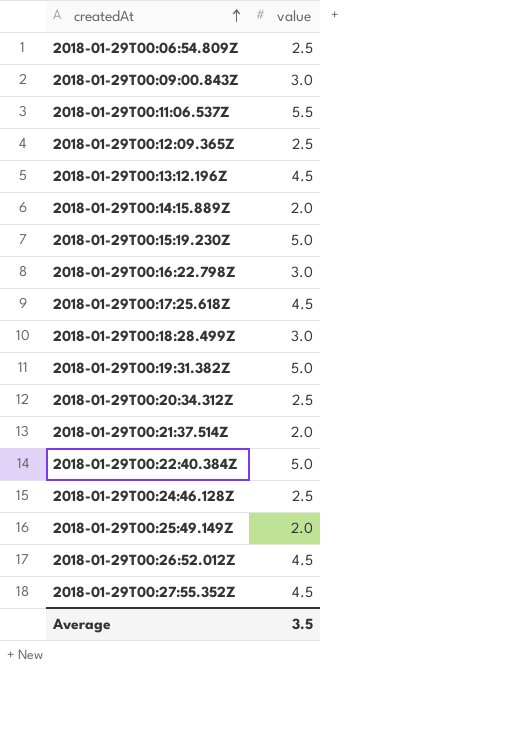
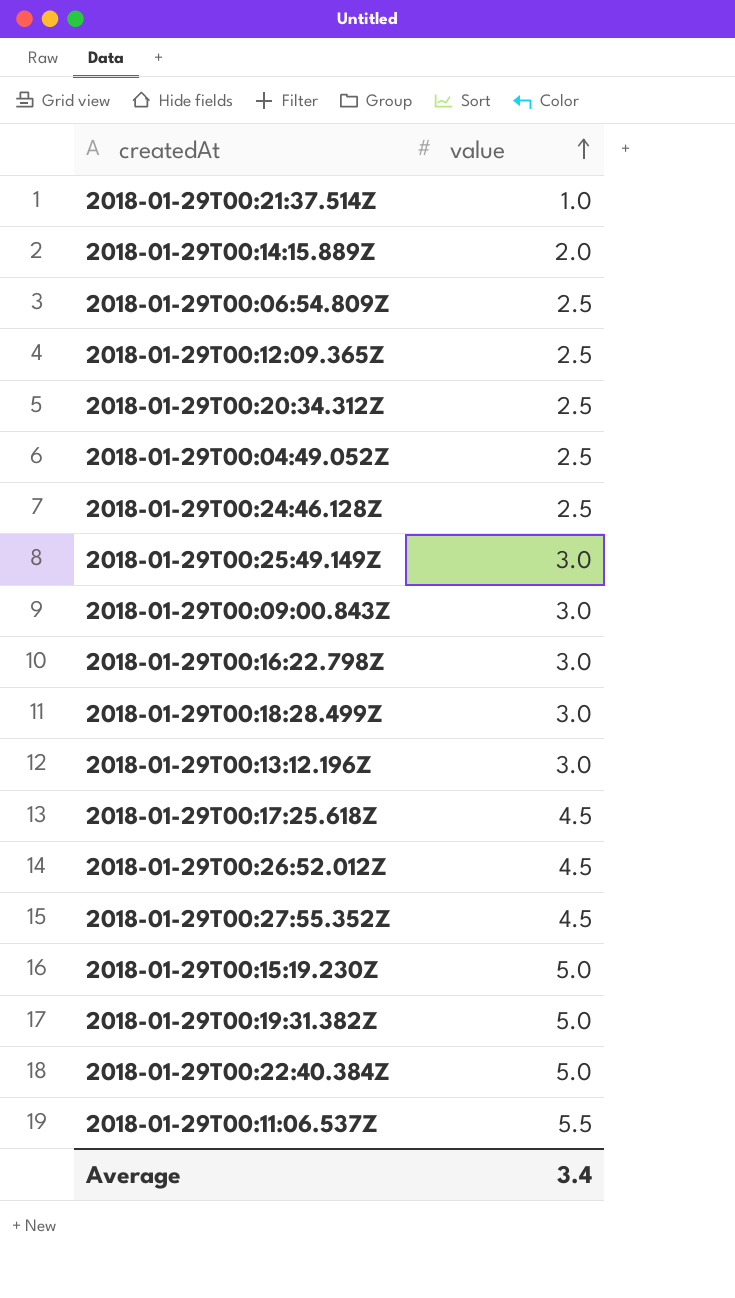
row order: createdAt ascending -> value ascending
2018-01-29T00:21:37.514Z | value: 2.0 -> 1.0
row 2018-01-29T00:04:49.052Z: none -> 2.5
2018-01-29T00:25:49.149Z | value: 2.0 -> 3.0
2018-01-29T00:13:12.196Z | value: 4.5 -> 3.0
Average | value: 3.5 -> 3.4

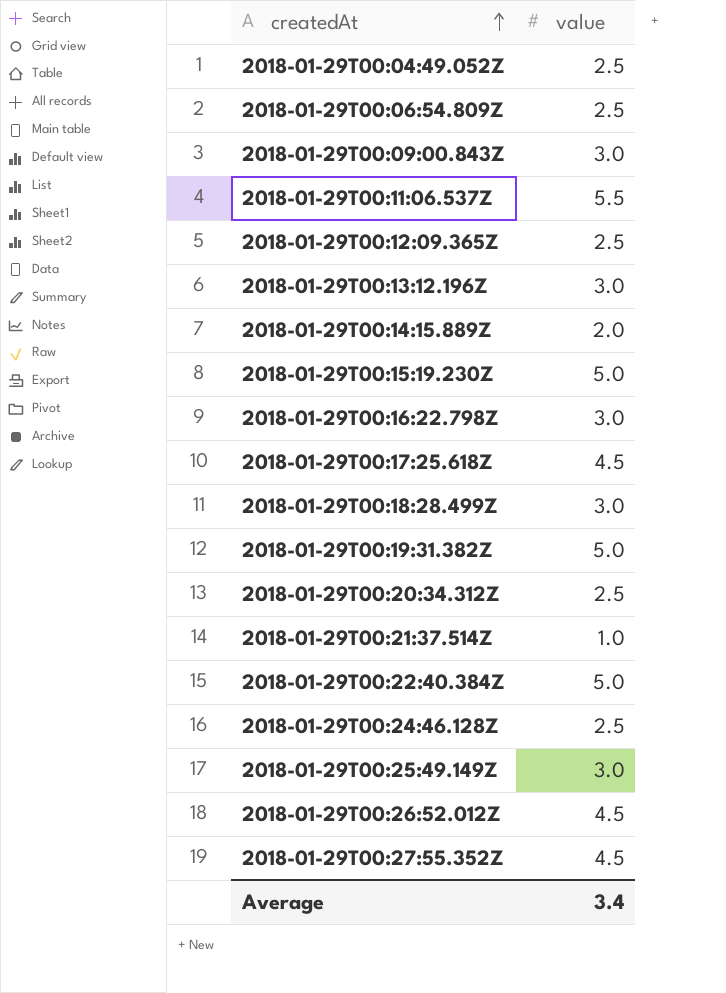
row order: value ascending -> createdAt ascending

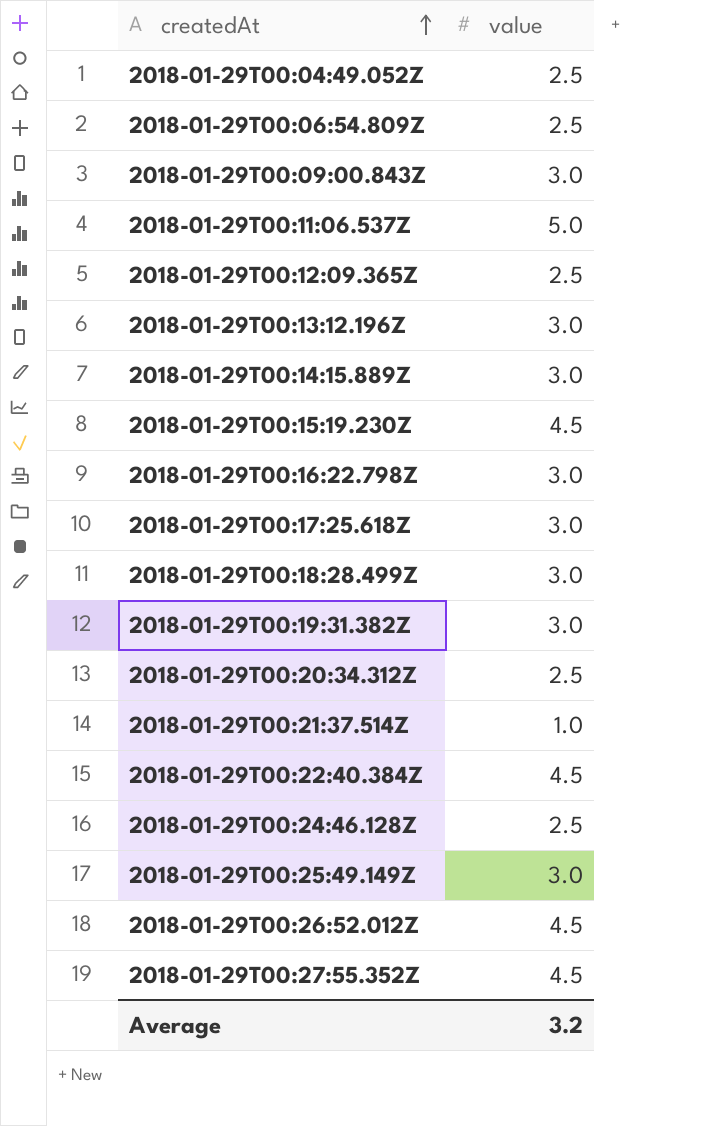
2018-01-29T00:11:06.537Z | value: 5.5 -> 5.0
2018-01-29T00:14:15.889Z | value: 2.0 -> 3.0
2018-01-29T00:15:19.230Z | value: 5.0 -> 4.5
2018-01-29T00:17:25.618Z | value: 4.5 -> 3.0
2018-01-29T00:19:31.382Z | value: 5.0 -> 3.0
2018-01-29T00:22:40.384Z | value: 5.0 -> 4.5
Average | value: 3.4 -> 3.2

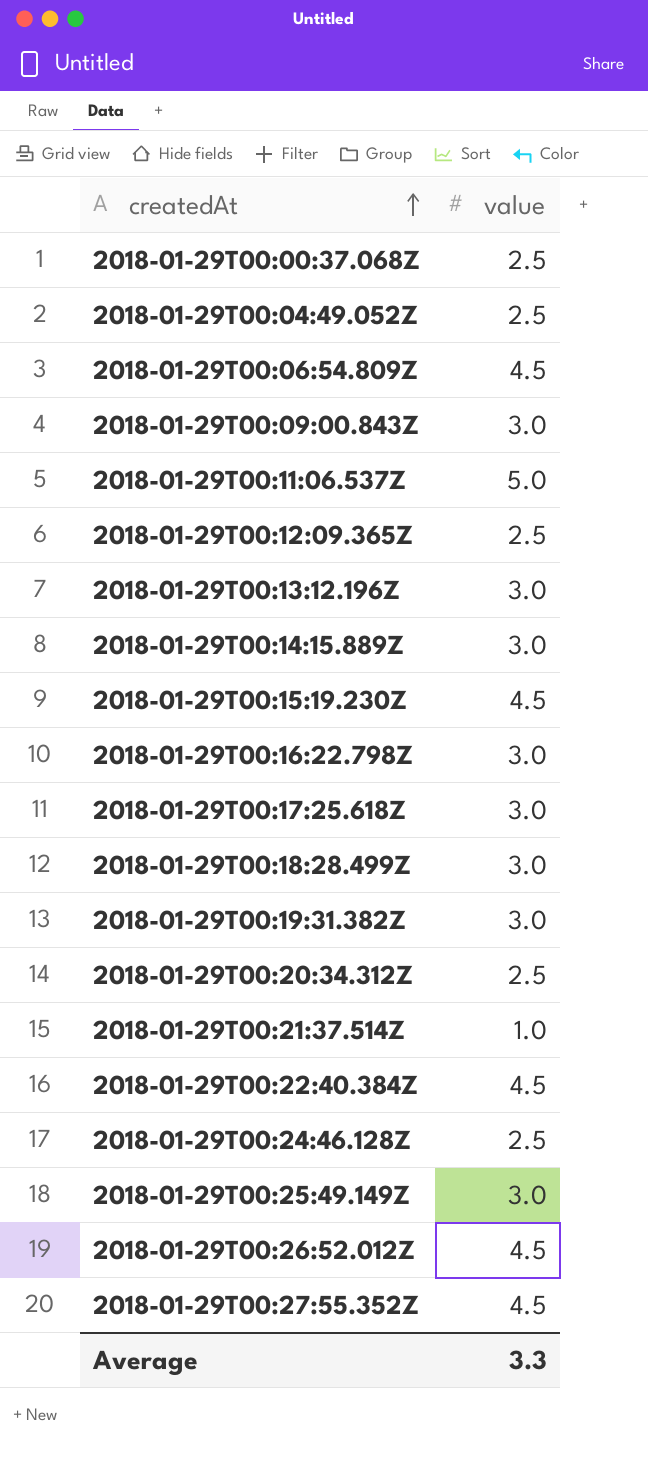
row 2018-01-29T00:00:37.068Z: none -> 2.5
2018-01-29T00:06:54.809Z | value: 2.5 -> 4.5
Average | value: 3.2 -> 3.3

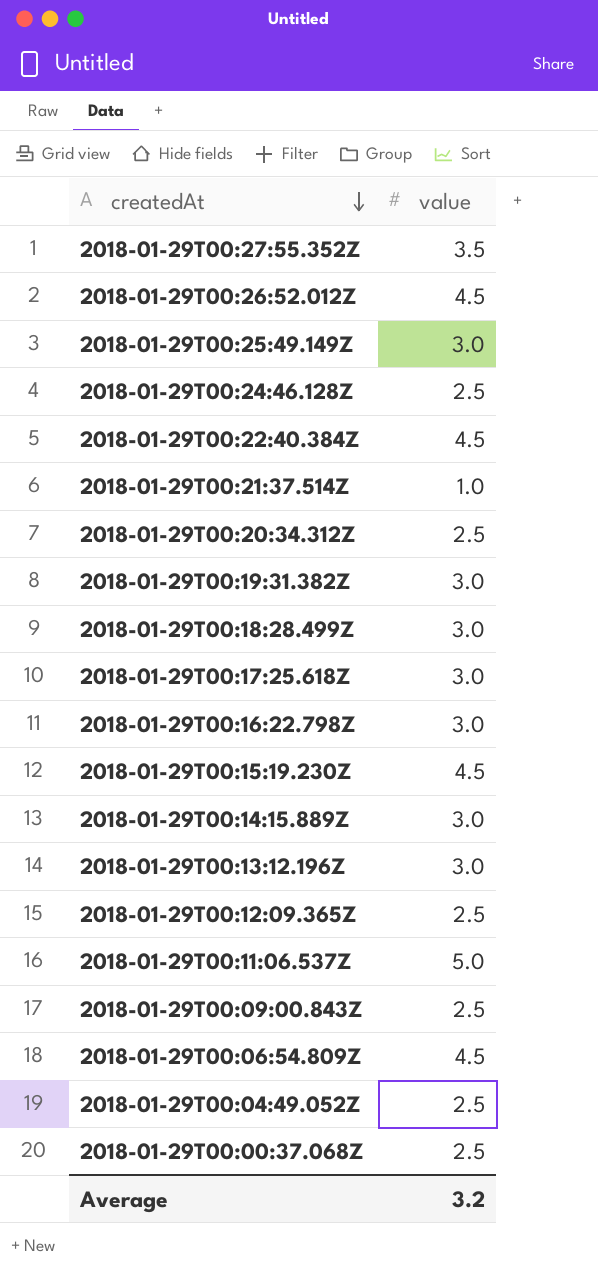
row order: createdAt ascending -> createdAt descending
2018-01-29T00:27:55.352Z | value: 4.5 -> 3.5
2018-01-29T00:09:00.843Z | value: 3.0 -> 2.5
Average | value: 3.3 -> 3.2

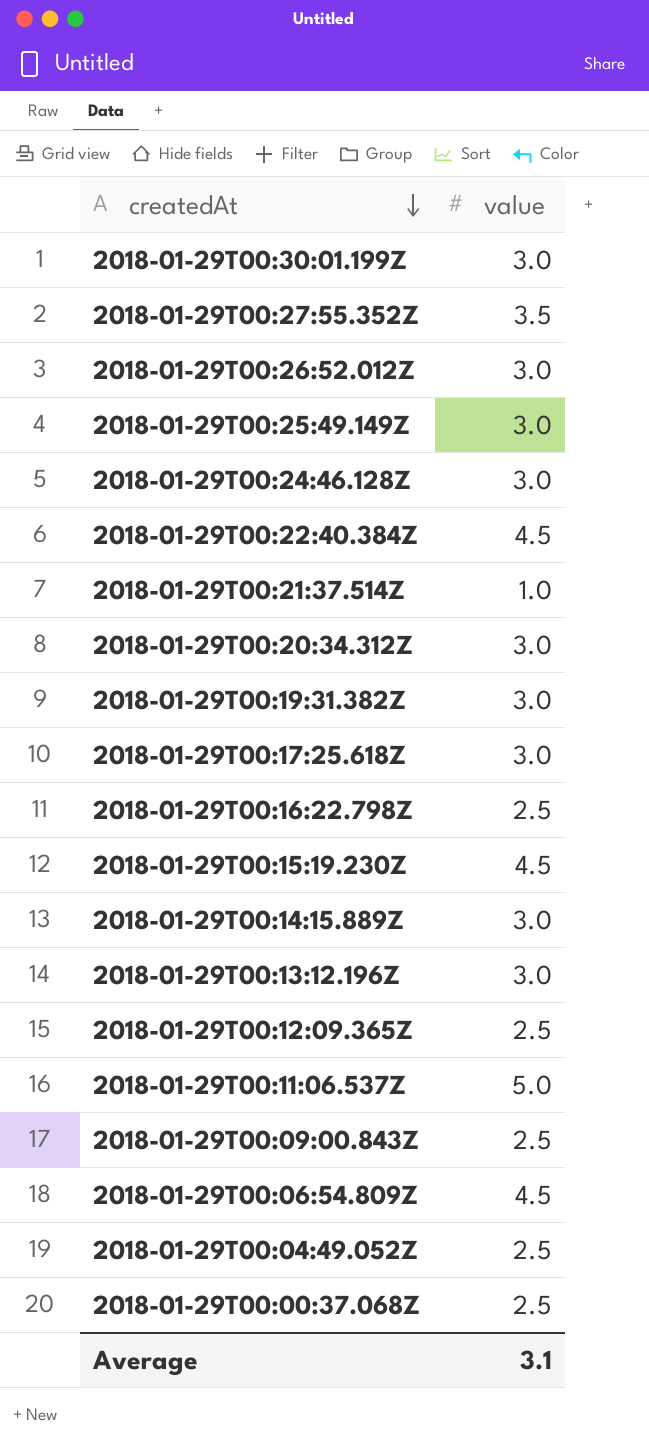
row 2018-01-29T00:18:28.499Z: 3.0 -> none
row 2018-01-29T00:30:01.199Z: none -> 3.0
2018-01-29T00:26:52.012Z | value: 4.5 -> 3.0
2018-01-29T00:24:46.128Z | value: 2.5 -> 3.0
2018-01-29T00:20:34.312Z | value: 2.5 -> 3.0
2018-01-29T00:16:22.798Z | value: 3.0 -> 2.5
Average | value: 3.2 -> 3.1

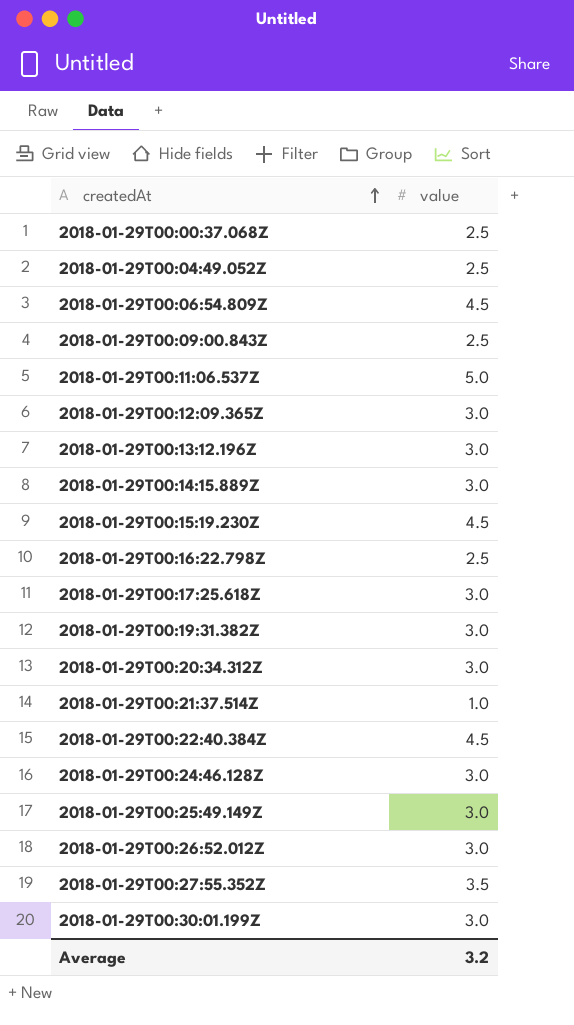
row order: createdAt descending -> createdAt ascending
2018-01-29T00:12:09.365Z | value: 2.5 -> 3.0
Average | value: 3.1 -> 3.2

